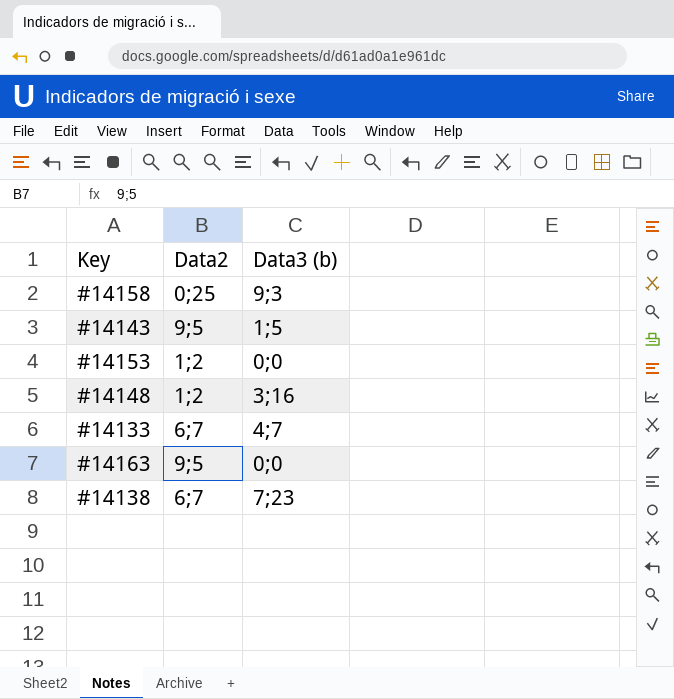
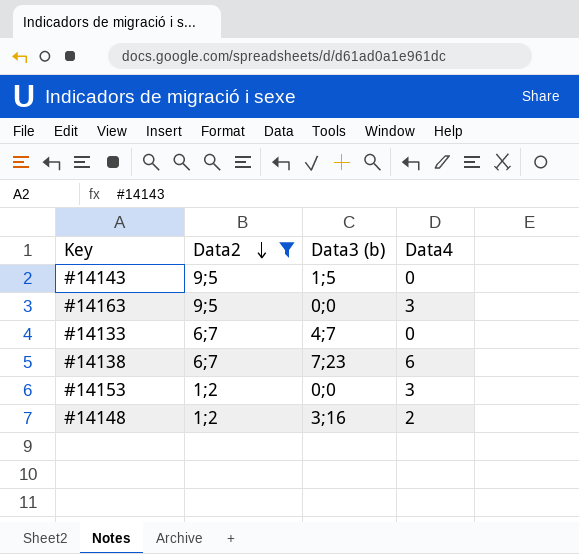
filter: none -> Data2 != 0;25
row order: none -> Data2 descending
column Data4 | position: none -> 4

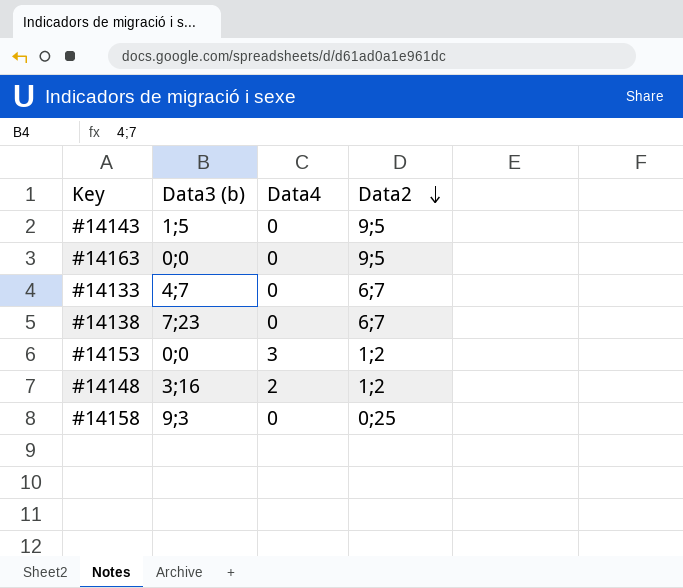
filter: Data2 != 0;25 -> none
column Data2 | position: 2 -> 4
#14163 | Data4: 3 -> 0
#14138 | Data4: 6 -> 0

